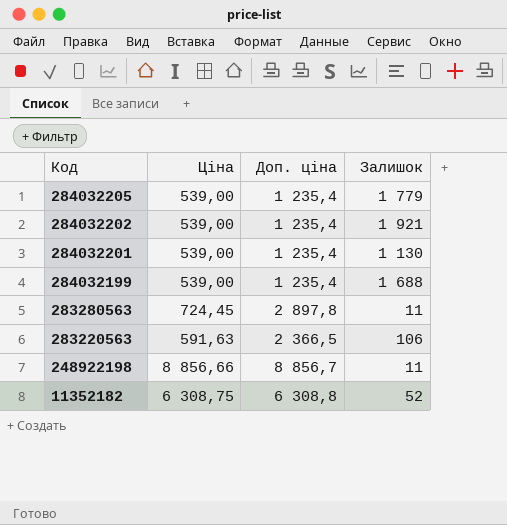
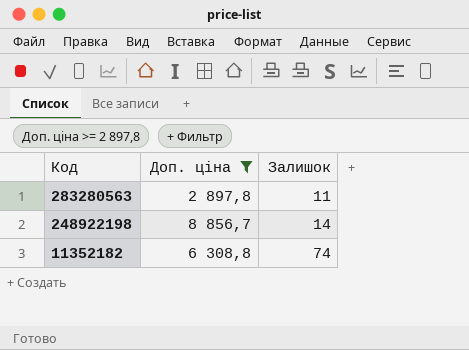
filter: none -> Доп. ціна >= 2 897,8
column Ціна | position: 2 -> none
248922198 | Залишок: 11 -> 14
11352182 | Залишок: 52 -> 74

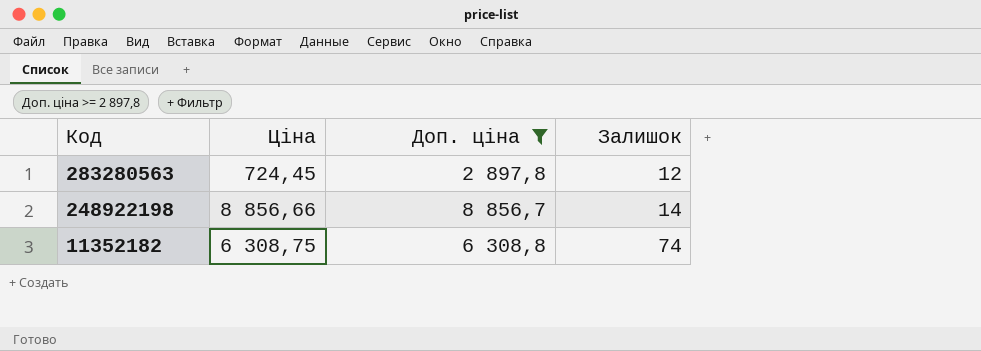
column Ціна | position: none -> 2
283280563 | Залишок: 11 -> 12

